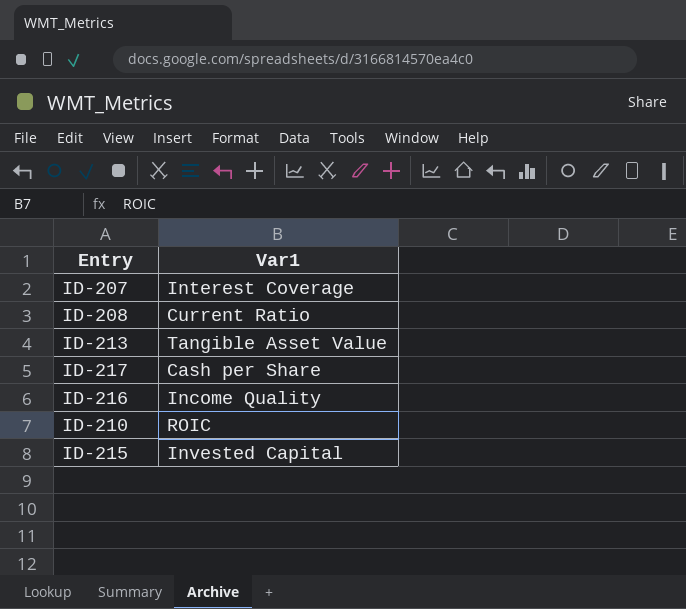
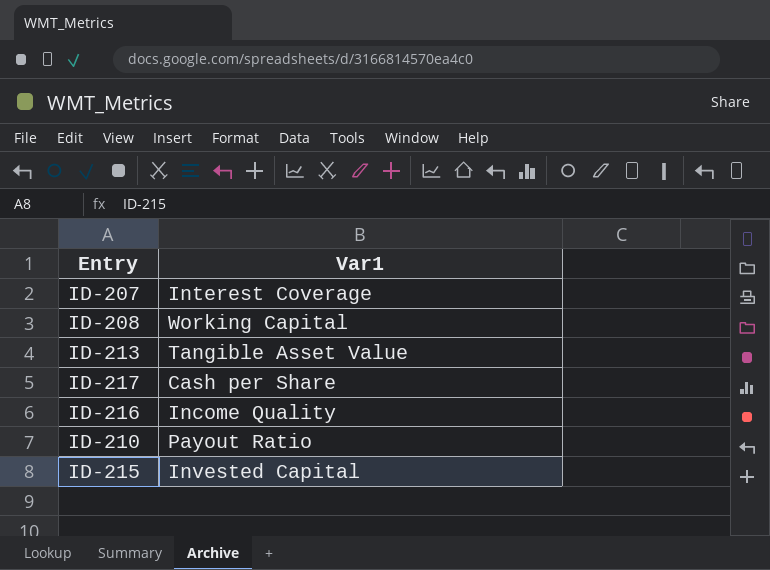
ID-208 | Var1: Current Ratio -> Working Capital
ID-210 | Var1: ROIC -> Payout Ratio

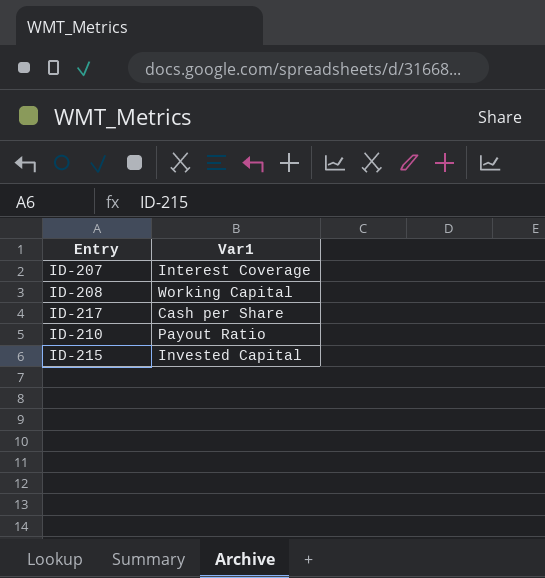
row ID-213: Tangible Asset Value -> none
row ID-216: Income Quality -> none

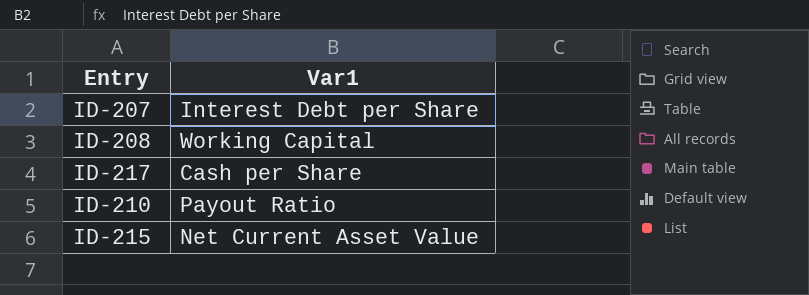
ID-207 | Var1: Interest Coverage -> Interest Debt per Share
ID-215 | Var1: Invested Capital -> Net Current Asset Value

